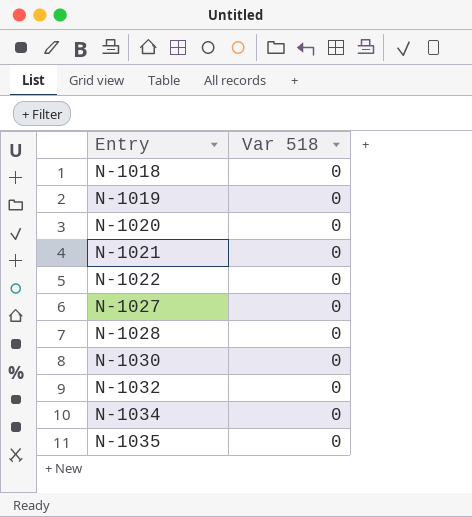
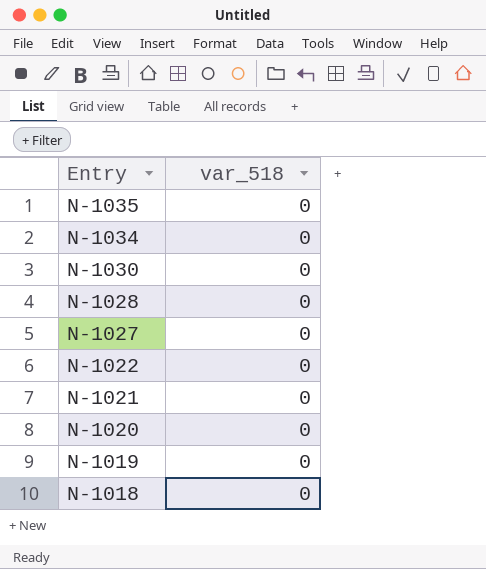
row order: Entry ascending -> Entry descending
column name: Var 518 -> var_518
row N-1032: 0 -> none

